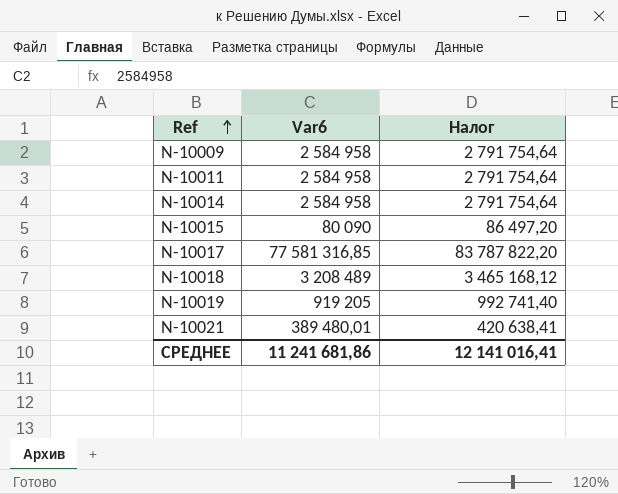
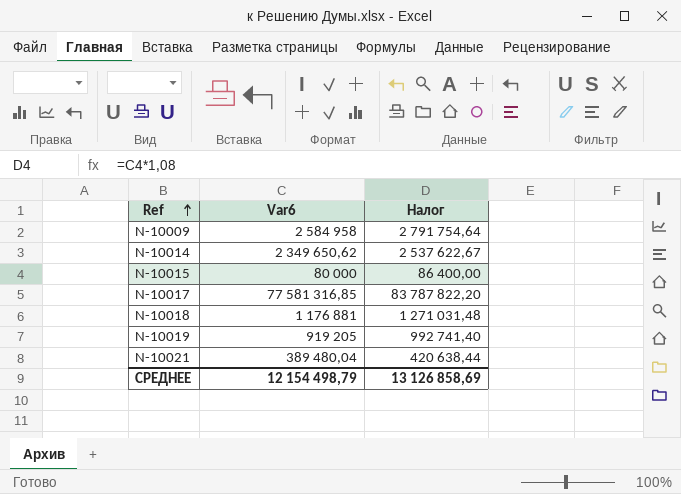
row N-10011: 2 584 958 | 2 791 754,64 -> none
N-10014 | Var6: 2 584 958 -> 2 349 650,62
N-10014 | Налог: 2 791 754,64 -> 2 537 622,67
N-10015 | Var6: 80 090 -> 80 000
N-10015 | Налог: 86 497,20 -> 86 400,00
N-10018 | Var6: 3 208 489 -> 1 176 881
N-10018 | Налог: 3 465 168,12 -> 1 271 031,48
N-10021 | Var6: 389 480,01 -> 389 480,04
N-10021 | Налог: 420 638,41 -> 420 638,44
СРЕДНЕЕ | Var6: 11 241 681,86 -> 12 154 498,79
СРЕДНЕЕ | Налог: 12 141 016,41 -> 13 126 858,69

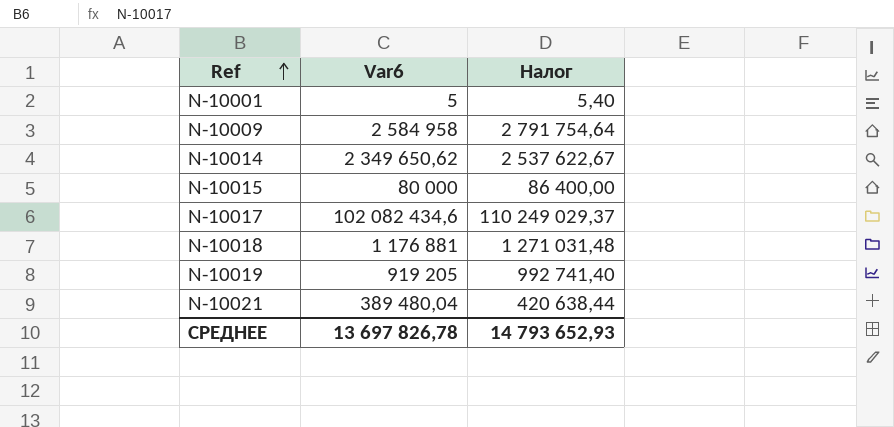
row N-10001: none -> 5 | 5,40
N-10017 | Var6: 77 581 316,85 -> 102 082 434,6
N-10017 | Налог: 83 787 822,20 -> 110 249 029,37
СРЕДНЕЕ | Var6: 12 154 498,79 -> 13 697 826,78
СРЕДНЕЕ | Налог: 13 126 858,69 -> 14 793 652,93

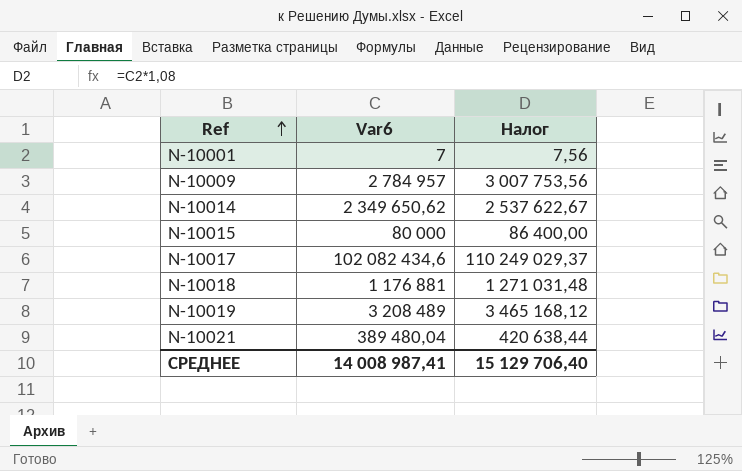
N-10001 | Var6: 5 -> 7
N-10001 | Налог: 5,40 -> 7,56
N-10009 | Var6: 2 584 958 -> 2 784 957
N-10009 | Налог: 2 791 754,64 -> 3 007 753,56
N-10019 | Var6: 919 205 -> 3 208 489
N-10019 | Налог: 992 741,40 -> 3 465 168,12
СРЕДНЕЕ | Var6: 13 697 826,78 -> 14 008 987,41
СРЕДНЕЕ | Налог: 14 793 652,93 -> 15 129 706,40

